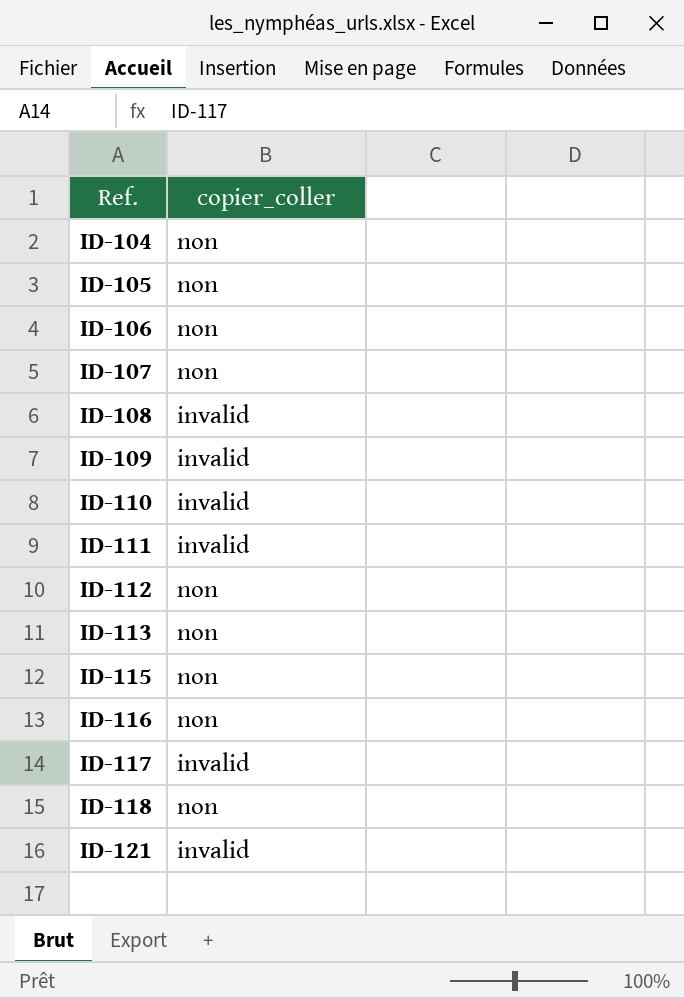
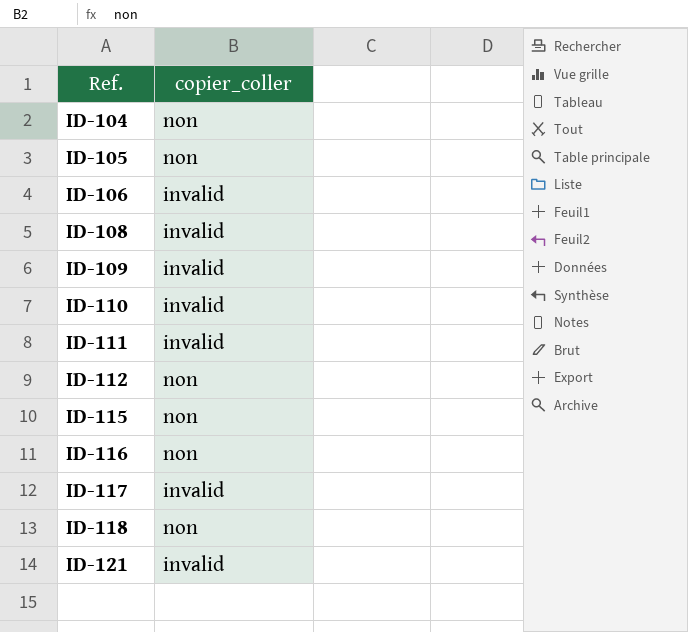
row ID-107: non -> none
row ID-113: non -> none
ID-106 | copier_coller: non -> invalid

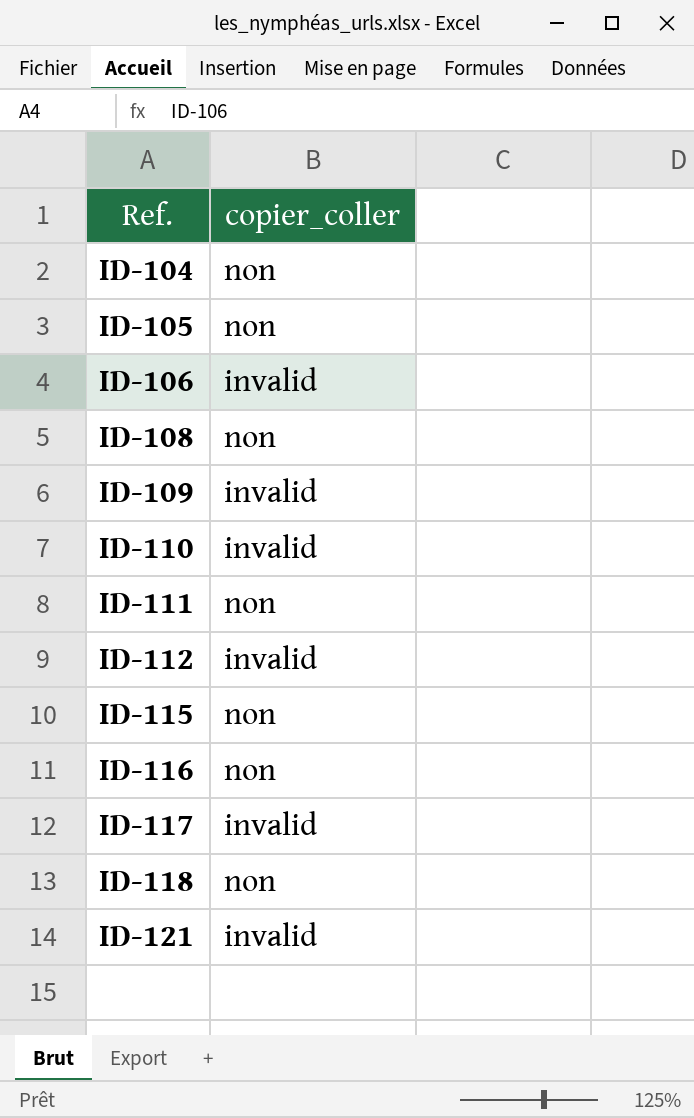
ID-108 | copier_coller: invalid -> non
ID-111 | copier_coller: invalid -> non
ID-112 | copier_coller: non -> invalid

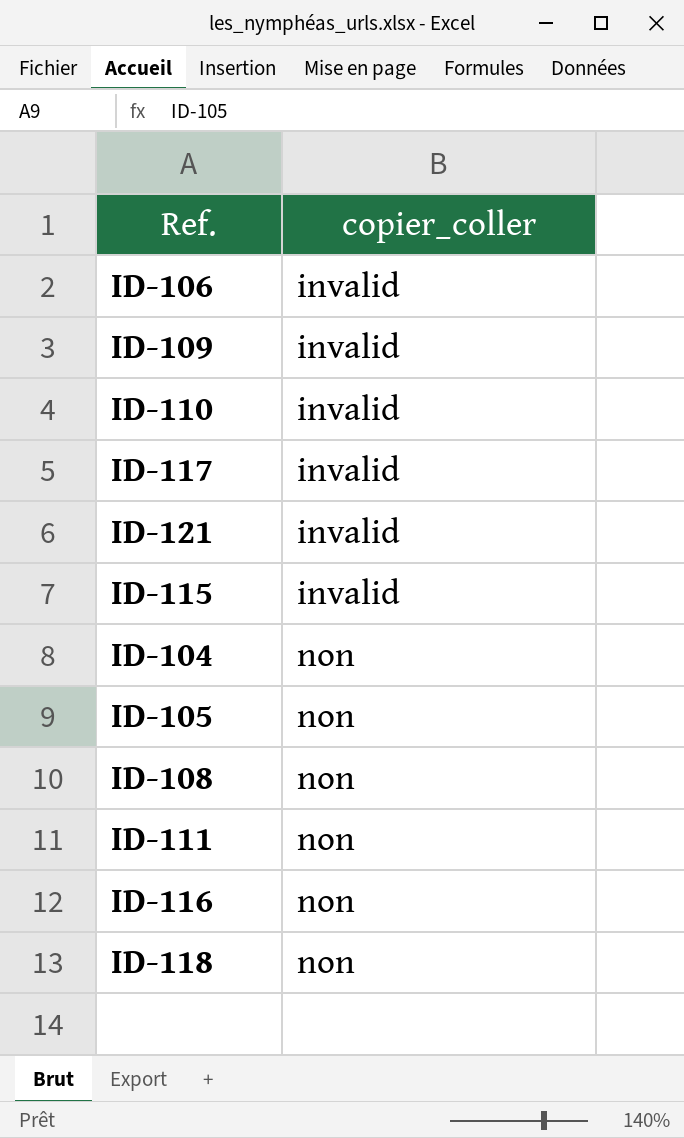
row order: Ref. ascending -> copier_coller ascending
row ID-112: invalid -> none
ID-115 | copier_coller: non -> invalid

